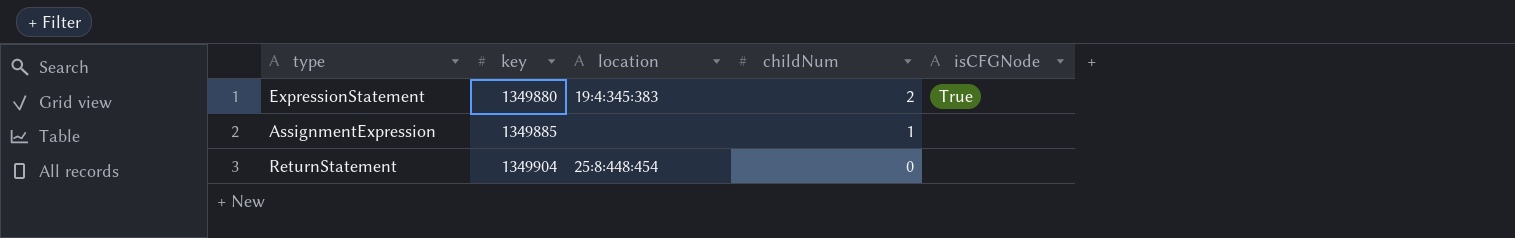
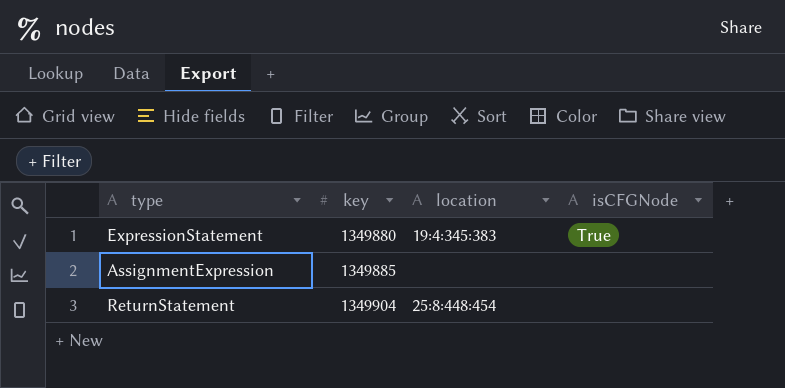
column childNum | position: 4 -> none

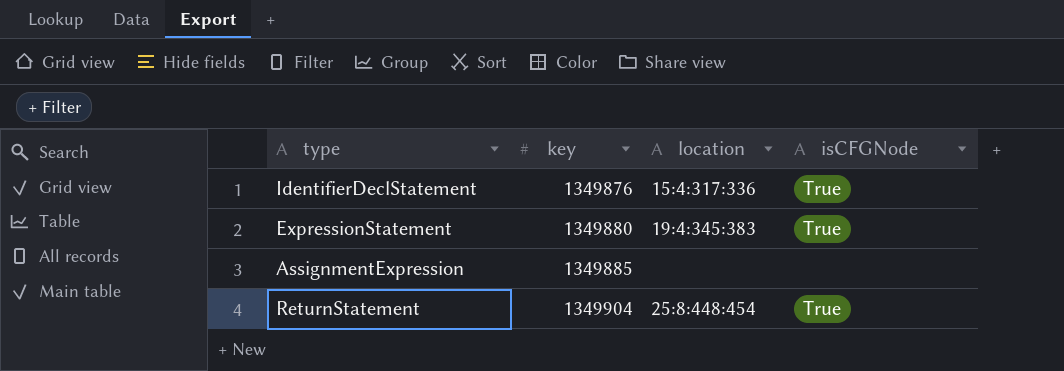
row IdentifierDeclStatement: none -> 1349876 | 15:4:317:336 | True
ReturnStatement | isCFGNode: none -> True

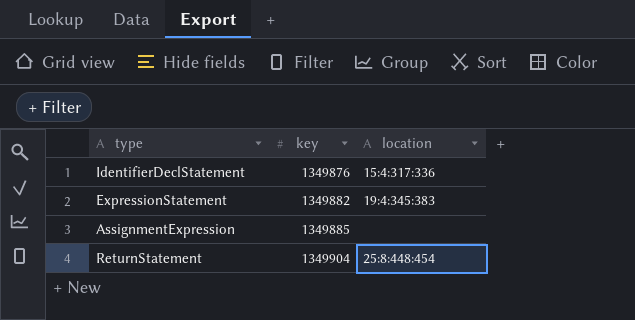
column isCFGNode | position: 4 -> none
ExpressionStatement | key: 1349880 -> 1349882

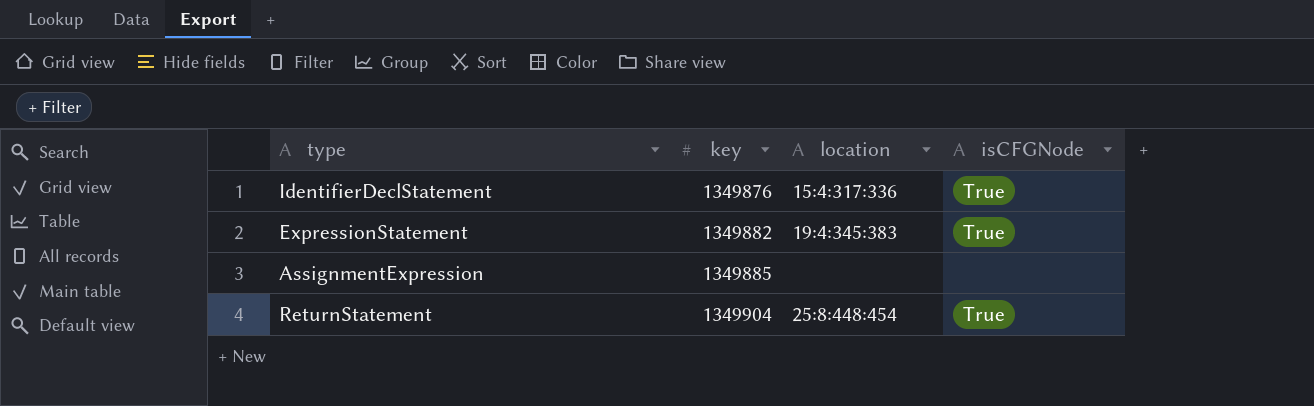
column isCFGNode | position: none -> 4

